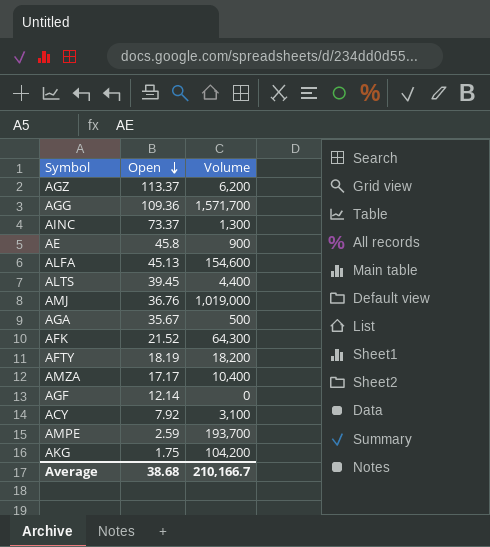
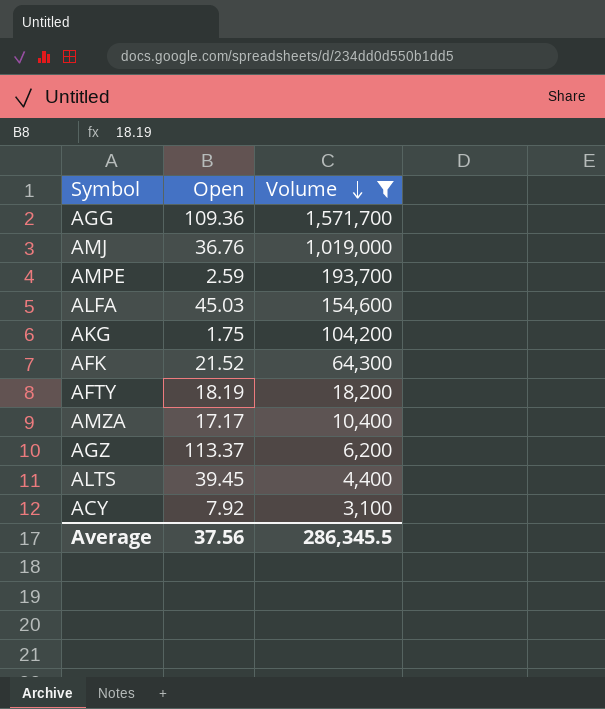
filter: none -> Volume >= 3,100
row order: Open descending -> Volume descending
ALFA | Open: 45.13 -> 45.03
Average | Open: 38.68 -> 37.56
Average | Volume: 210,166.7 -> 286,345.5

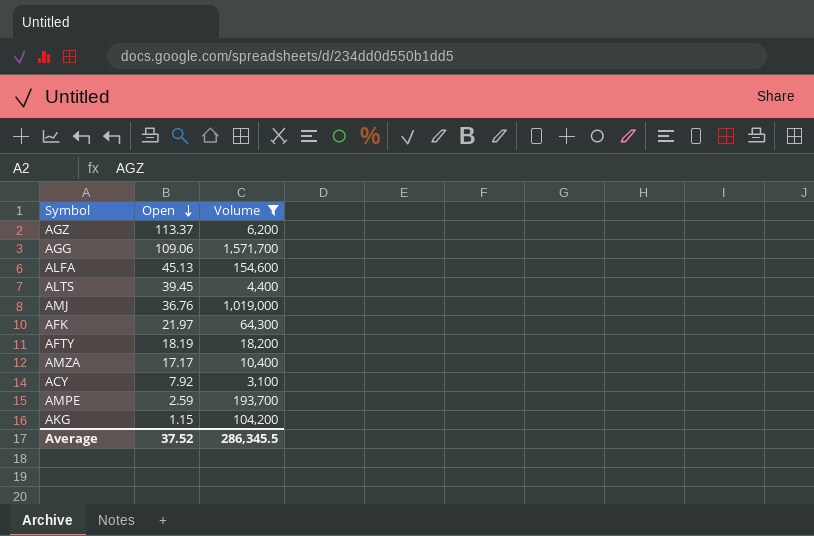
row order: Volume descending -> Open descending
AGG | Open: 109.36 -> 109.06
ALFA | Open: 45.03 -> 45.13
AFK | Open: 21.52 -> 21.97
AKG | Open: 1.75 -> 1.15
Average | Open: 37.56 -> 37.52

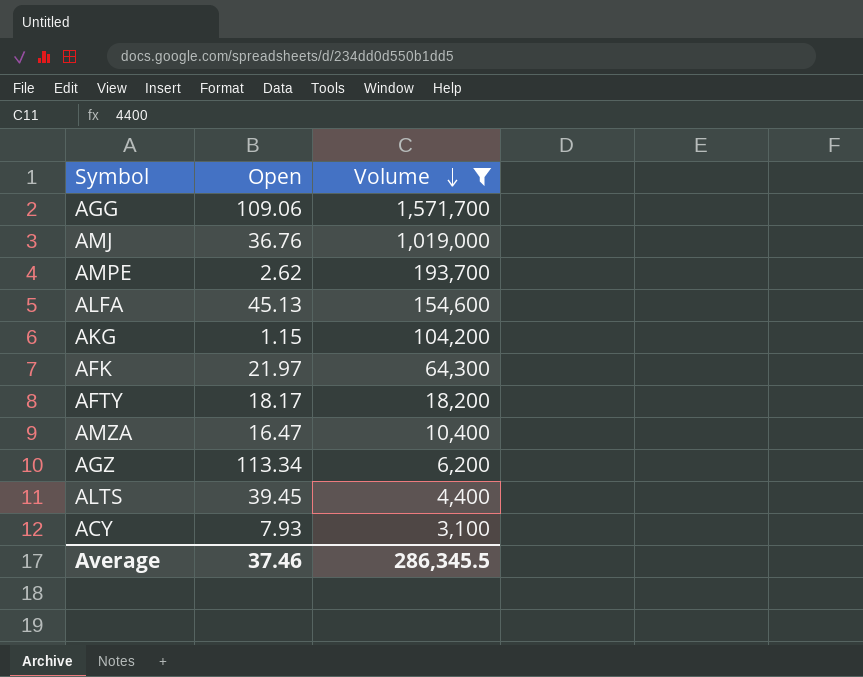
row order: Open descending -> Volume descending
AMPE | Open: 2.59 -> 2.62
AFTY | Open: 18.19 -> 18.17
AMZA | Open: 17.17 -> 16.47
AGZ | Open: 113.37 -> 113.34
ACY | Open: 7.92 -> 7.93
Average | Open: 37.52 -> 37.46

